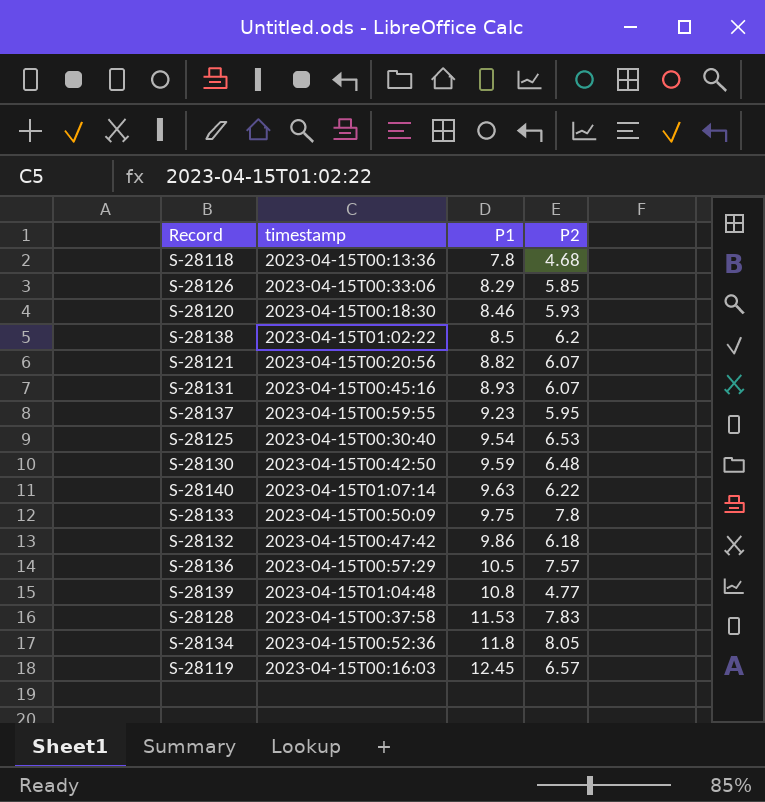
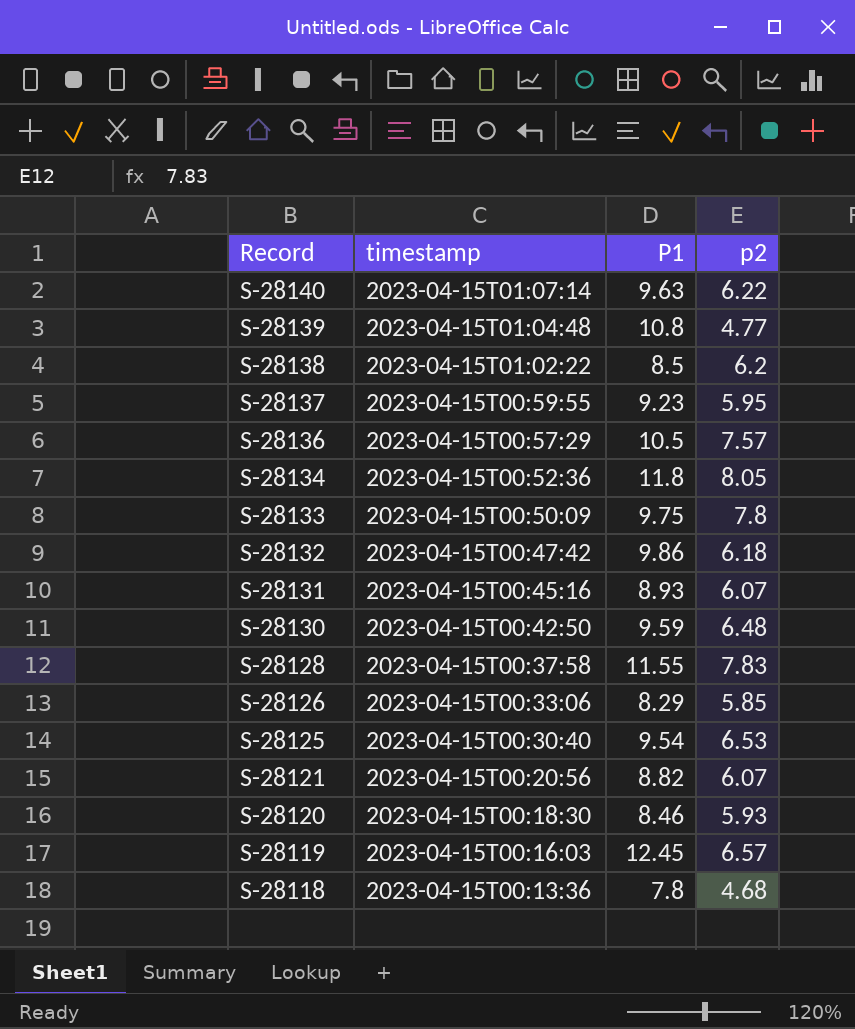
row order: P1 ascending -> Record descending
column name: P2 -> p2
S-28128 | P1: 11.53 -> 11.55

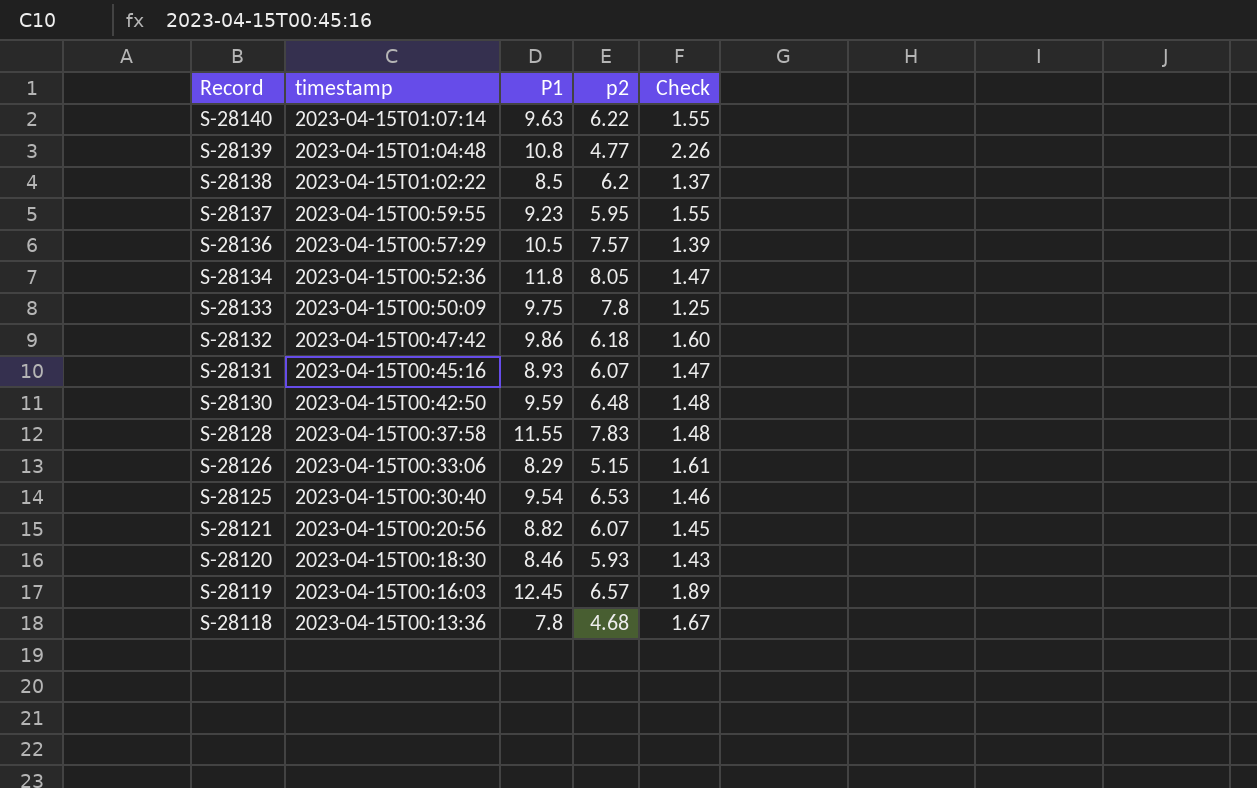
column Check | formula: none -> [P1] / [p2]
S-28126 | p2: 5.85 -> 5.15

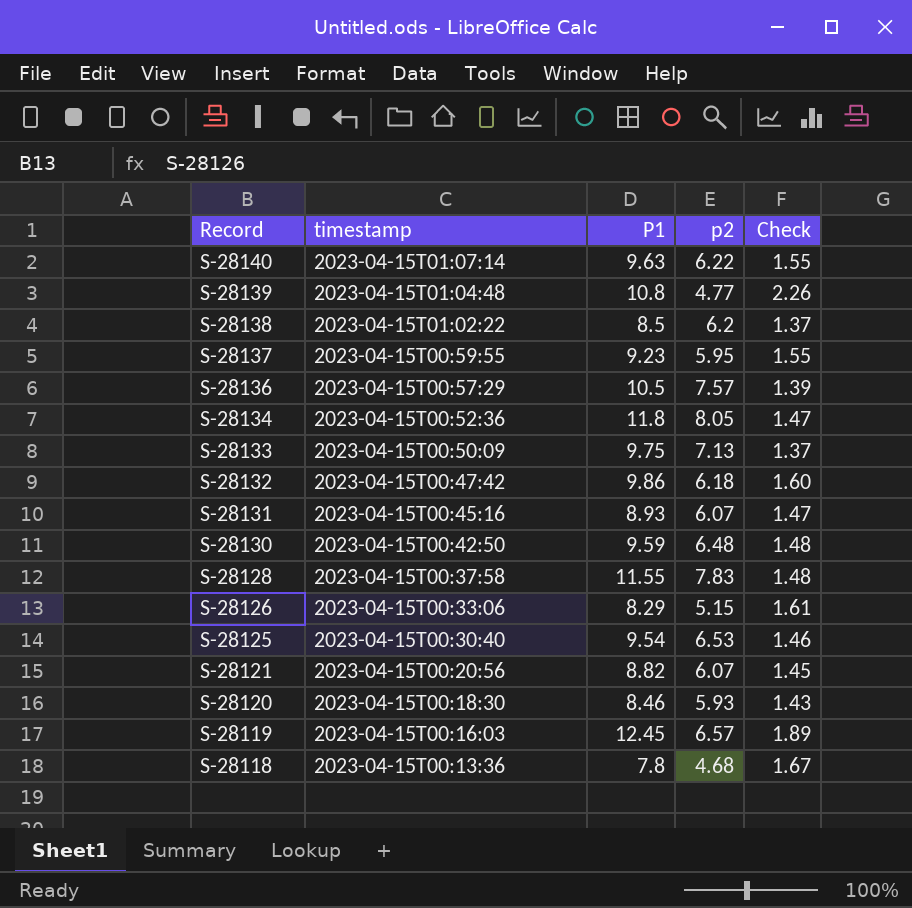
S-28133 | p2: 7.8 -> 7.13
S-28133 | Check: 1.25 -> 1.37

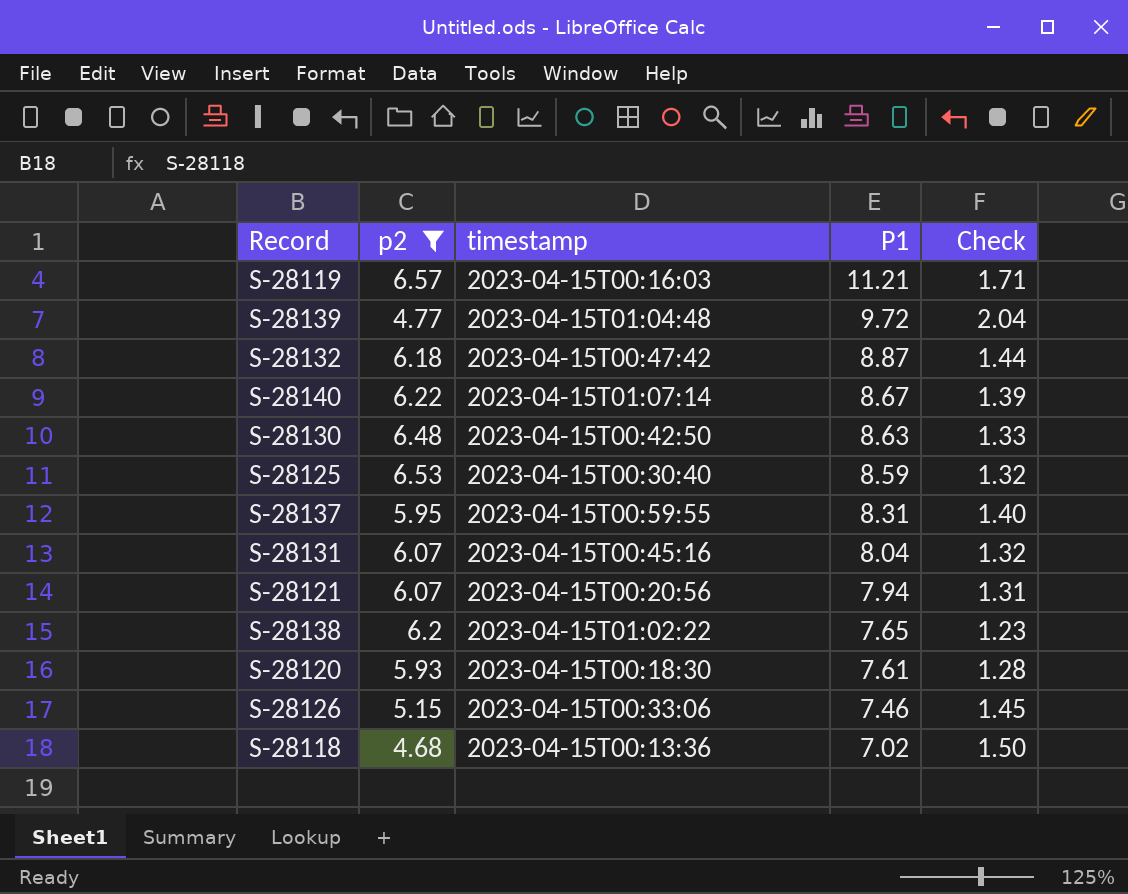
filter: none -> p2 <= 6.57
row order: Record descending -> P1 descending
column p2 | position: 4 -> 2
S-28119 | P1: 12.45 -> 11.21
S-28119 | Check: 1.89 -> 1.71
S-28139 | P1: 10.8 -> 9.72
S-28139 | Check: 2.26 -> 2.04
S-28132 | P1: 9.86 -> 8.87
S-28132 | Check: 1.60 -> 1.44
S-28140 | P1: 9.63 -> 8.67
S-28140 | Check: 1.55 -> 1.39
S-28130 | P1: 9.59 -> 8.63
S-28130 | Check: 1.48 -> 1.33
S-28125 | P1: 9.54 -> 8.59
S-28125 | Check: 1.46 -> 1.32
S-28137 | P1: 9.23 -> 8.31
S-28137 | Check: 1.55 -> 1.40
S-28131 | P1: 8.93 -> 8.04
S-28131 | Check: 1.47 -> 1.32
S-28121 | P1: 8.82 -> 7.94
S-28121 | Check: 1.45 -> 1.31
S-28138 | P1: 8.5 -> 7.65
S-28138 | Check: 1.37 -> 1.23
S-28120 | P1: 8.46 -> 7.61
S-28120 | Check: 1.43 -> 1.28
S-28126 | P1: 8.29 -> 7.46
S-28126 | Check: 1.61 -> 1.45
S-28118 | P1: 7.8 -> 7.02
S-28118 | Check: 1.67 -> 1.50

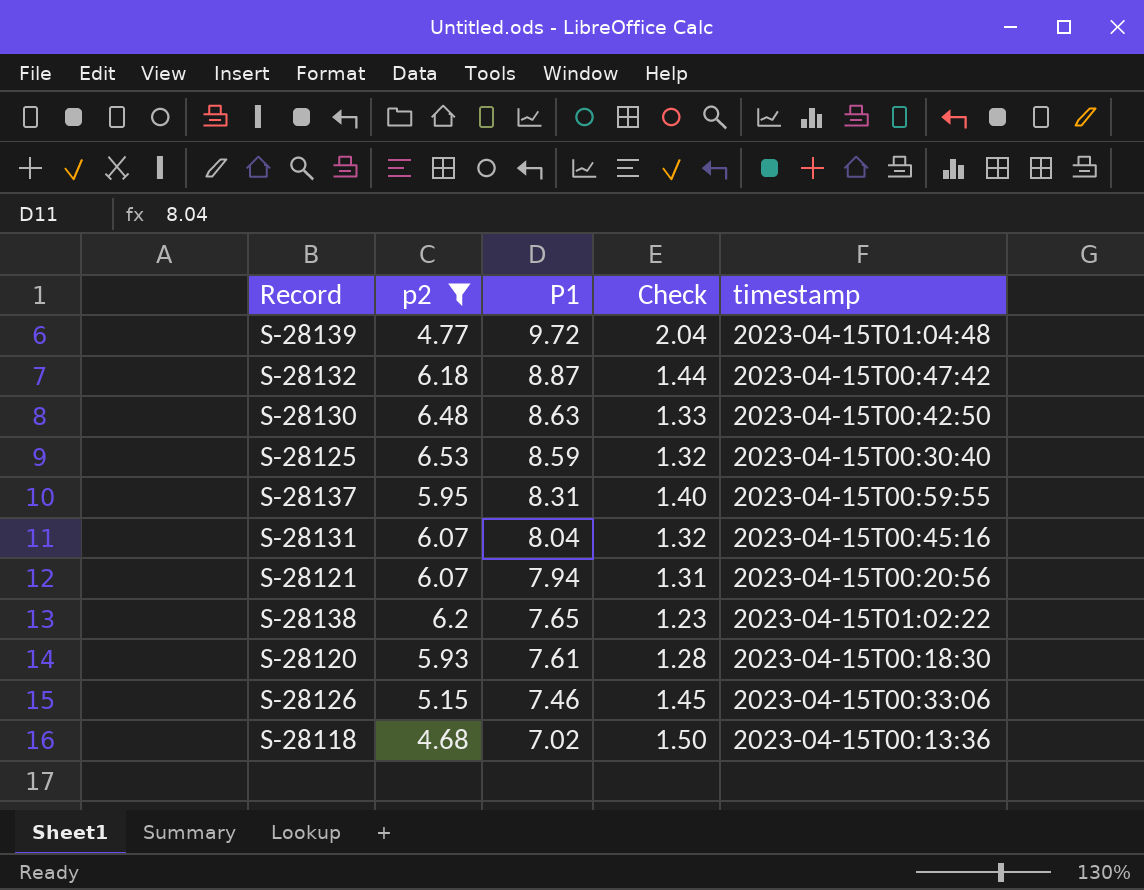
column timestamp | position: 3 -> 5
row S-28119: 6.57 | 2023-04-15T00:16:03 | 11.21 | 1.71 -> none
row S-28140: 6.22 | 2023-04-15T01:07:14 | 8.67 | 1.39 -> none

